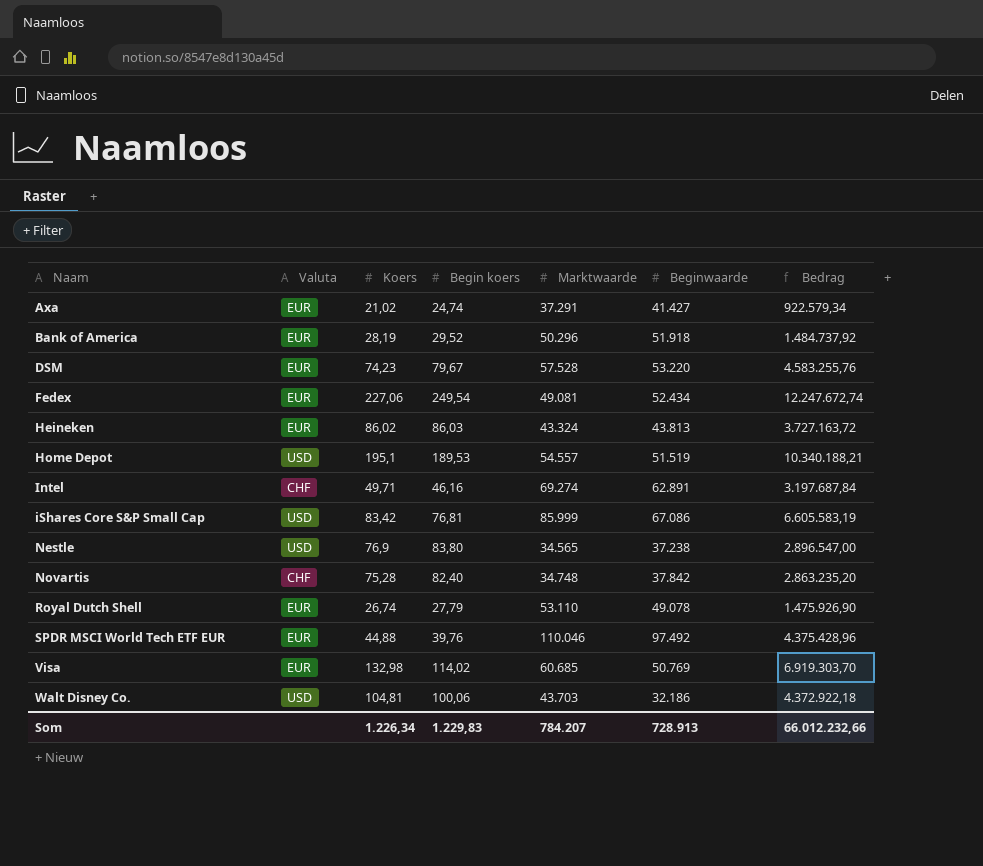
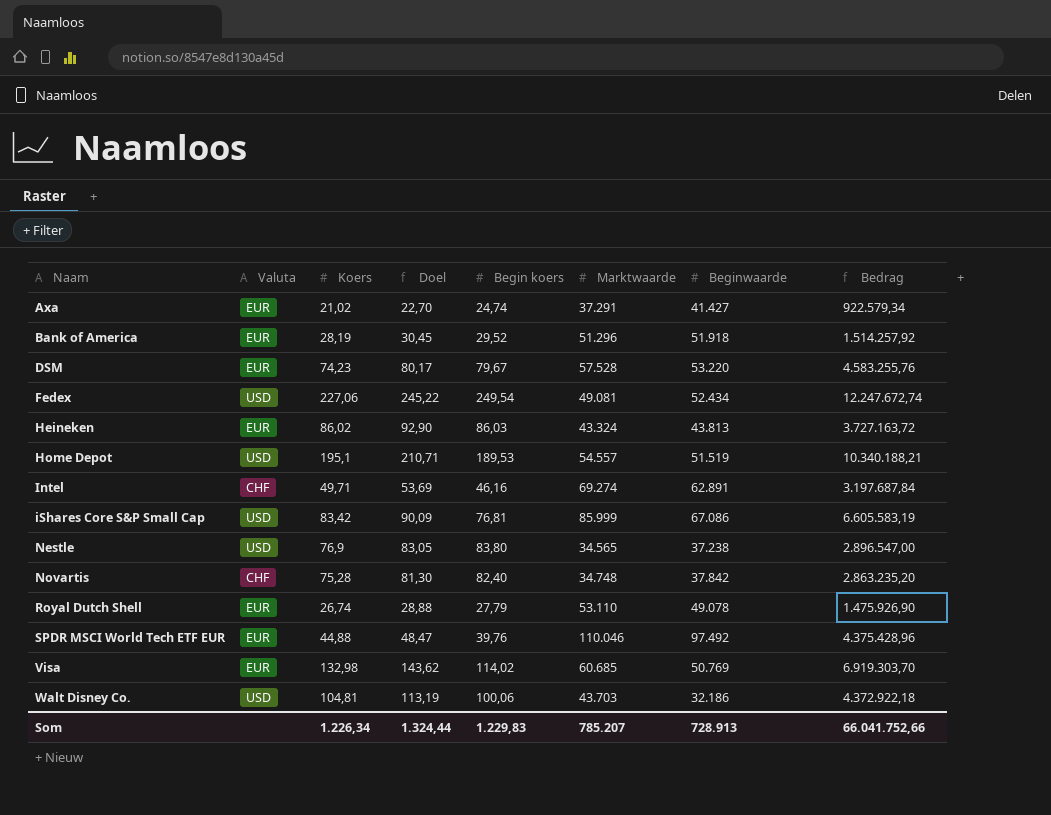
column Doel | formula: none -> [Koers] * 1,08
Bank of America | Marktwaarde: 50.296 -> 51.296
Bank of America | Bedrag: 1.484.737,92 -> 1.514.257,92
Fedex | Valuta: EUR -> USD
Som | Marktwaarde: 784.207 -> 785.207
Som | Bedrag: 66.012.232,66 -> 66.041.752,66

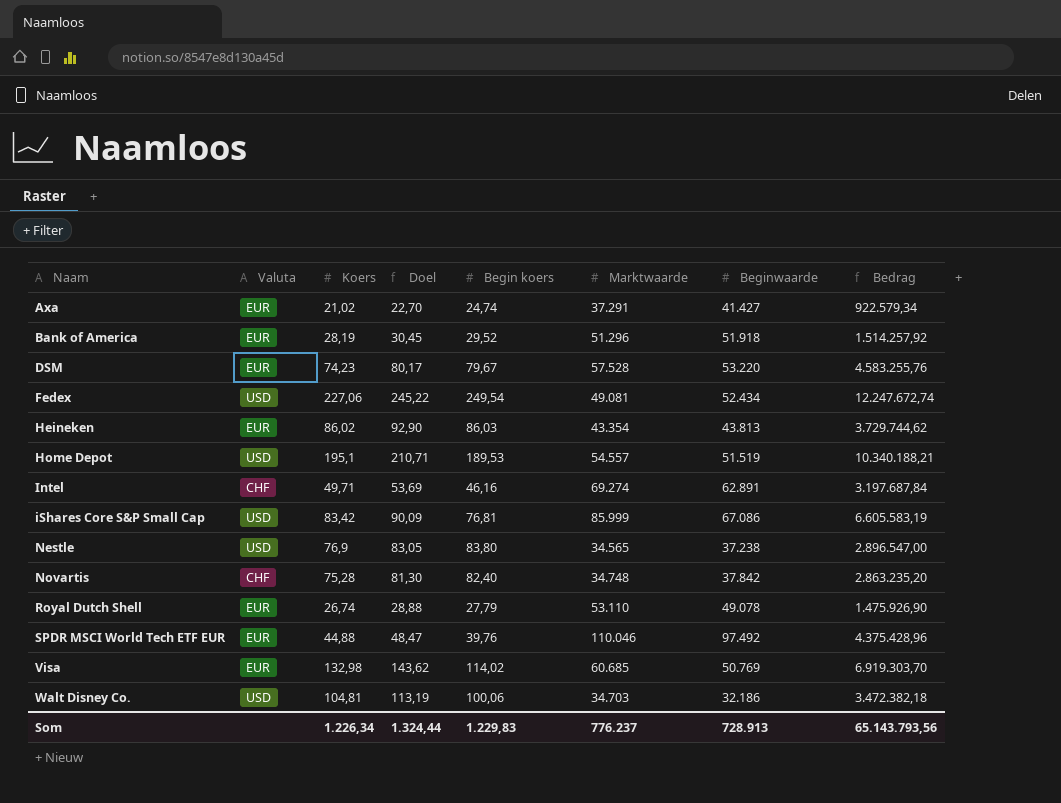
Heineken | Marktwaarde: 43.324 -> 43.354
Heineken | Bedrag: 3.727.163,72 -> 3.729.744,62
Walt Disney Co. | Marktwaarde: 43.703 -> 34.703
Walt Disney Co. | Bedrag: 4.372.922,18 -> 3.472.382,18
Som | Marktwaarde: 785.207 -> 776.237
Som | Bedrag: 66.041.752,66 -> 65.143.793,56

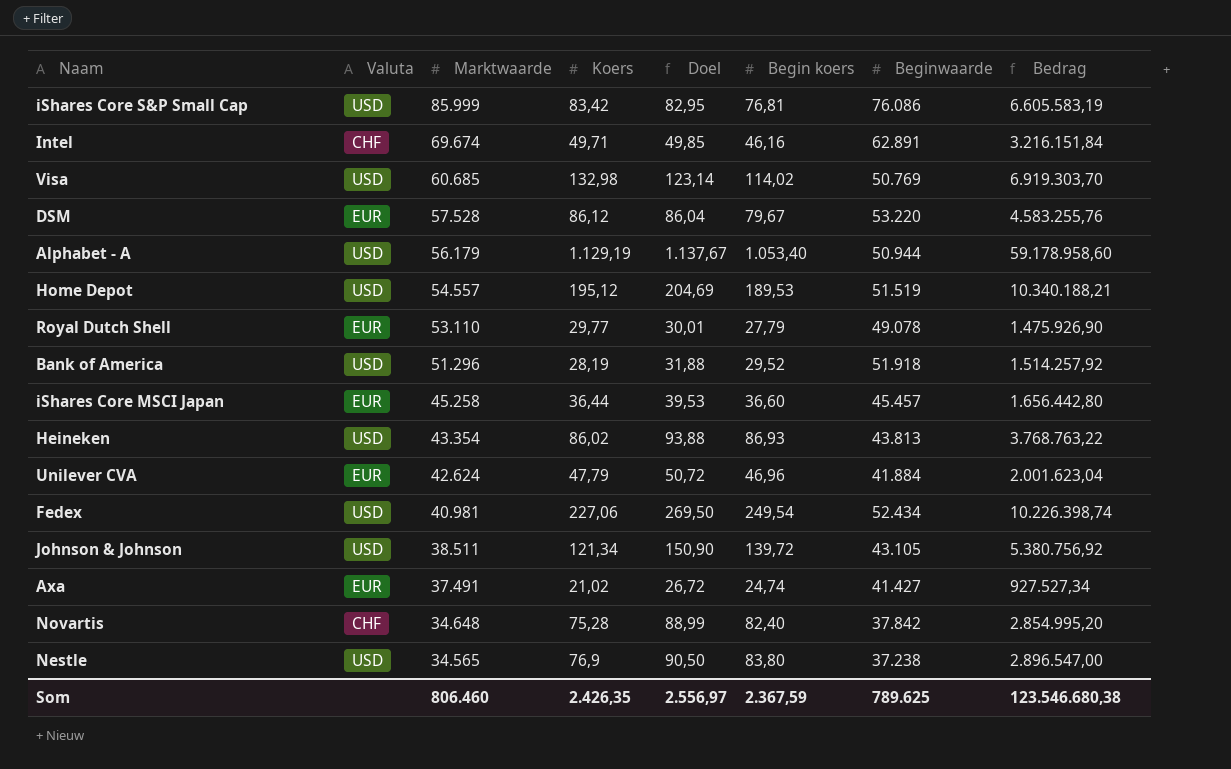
row order: Naam ascending -> Marktwaarde descending
column Marktwaarde | position: 6 -> 3
column Doel | formula: [Koers] * 1,08 -> [Begin koers] * 1,08
row SPDR MSCI World Tech ETF EUR: EUR | 44,88 | 48,47 | 39,76 | 110.046 | 97.492 | 4.375.428,96 -> none
row Walt Disney Co.: USD | 104,81 | 113,19 | 100,06 | 34.703 | 32.186 | 3.472.382,18 -> none
iShares Core S&P Small Cap | Beginwaarde: 67.086 -> 76.086
Intel | Marktwaarde: 69.274 -> 69.674
Intel | Bedrag: 3.197.687,84 -> 3.216.151,84
Visa | Valuta: EUR -> USD
DSM | Koers: 74,23 -> 86,12
row Alphabet - A: none -> USD | 56.179 | 1.129,19 | 1.137,67 | 1.053,40 | 50.944 | 59.178.958,60
Home Depot | Koers: 195,1 -> 195,12
Royal Dutch Shell | Koers: 26,74 -> 29,77
Bank of America | Valuta: EUR -> USD
row iShares Core MSCI Japan: none -> EUR | 45.258 | 36,44 | 39,53 | 36,60 | 45.457 | 1.656.442,80
Heineken | Valuta: EUR -> USD
Heineken | Begin koers: 86,03 -> 86,93
Heineken | Bedrag: 3.729.744,62 -> 3.768.763,22
row Unilever CVA: none -> EUR | 42.624 | 47,79 | 50,72 | 46,96 | 41.884 | 2.001.623,04
Fedex | Marktwaarde: 49.081 -> 40.981
Fedex | Bedrag: 12.247.672,74 -> 10.226.398,74
row Johnson & Johnson: none -> USD | 38.511 | 121,34 | 150,90 | 139,72 | 43.105 | 5.380.756,92
Axa | Marktwaarde: 37.291 -> 37.491
Axa | Bedrag: 922.579,34 -> 927.527,34
Novartis | Marktwaarde: 34.748 -> 34.648
Novartis | Bedrag: 2.863.235,20 -> 2.854.995,20
Som | Marktwaarde: 776.237 -> 806.460
Som | Koers: 1.226,34 -> 2.426,35
Som | Doel: 1.324,44 -> 2.556,97
Som | Begin koers: 1.229,83 -> 2.367,59
Som | Beginwaarde: 728.913 -> 789.625
Som | Bedrag: 65.143.793,56 -> 123.546.680,38

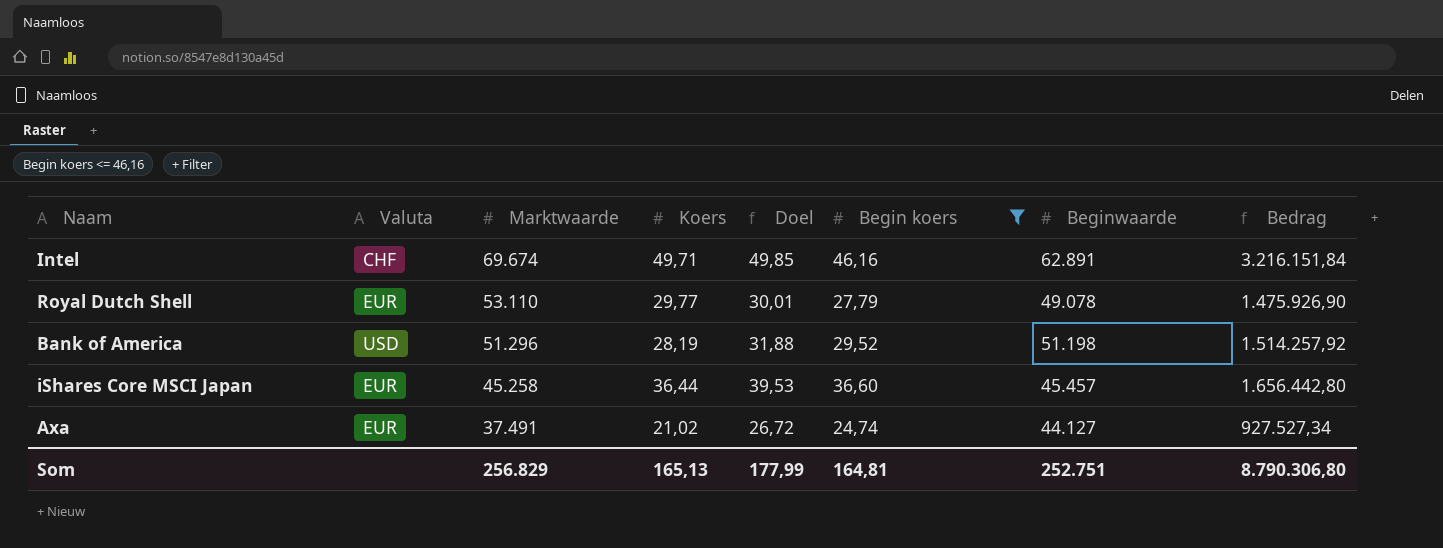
filter: none -> Begin koers <= 46,16
Bank of America | Beginwaarde: 51.918 -> 51.198
Axa | Beginwaarde: 41.427 -> 44.127
Som | Marktwaarde: 806.460 -> 256.829
Som | Koers: 2.426,35 -> 165,13
Som | Doel: 2.556,97 -> 177,99
Som | Begin koers: 2.367,59 -> 164,81
Som | Beginwaarde: 789.625 -> 252.751
Som | Bedrag: 123.546.680,38 -> 8.790.306,80

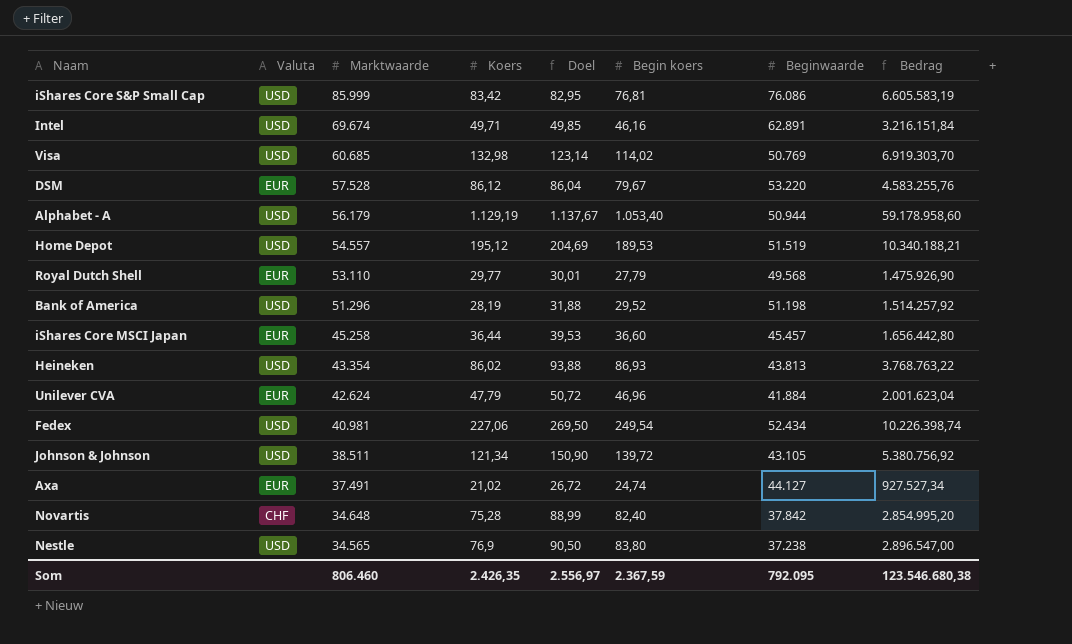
filter: Begin koers <= 46,16 -> none
Intel | Valuta: CHF -> USD
Royal Dutch Shell | Beginwaarde: 49.078 -> 49.568
Som | Marktwaarde: 256.829 -> 806.460
Som | Koers: 165,13 -> 2.426,35
Som | Doel: 177,99 -> 2.556,97
Som | Begin koers: 164,81 -> 2.367,59
Som | Beginwaarde: 252.751 -> 792.095
Som | Bedrag: 8.790.306,80 -> 123.546.680,38

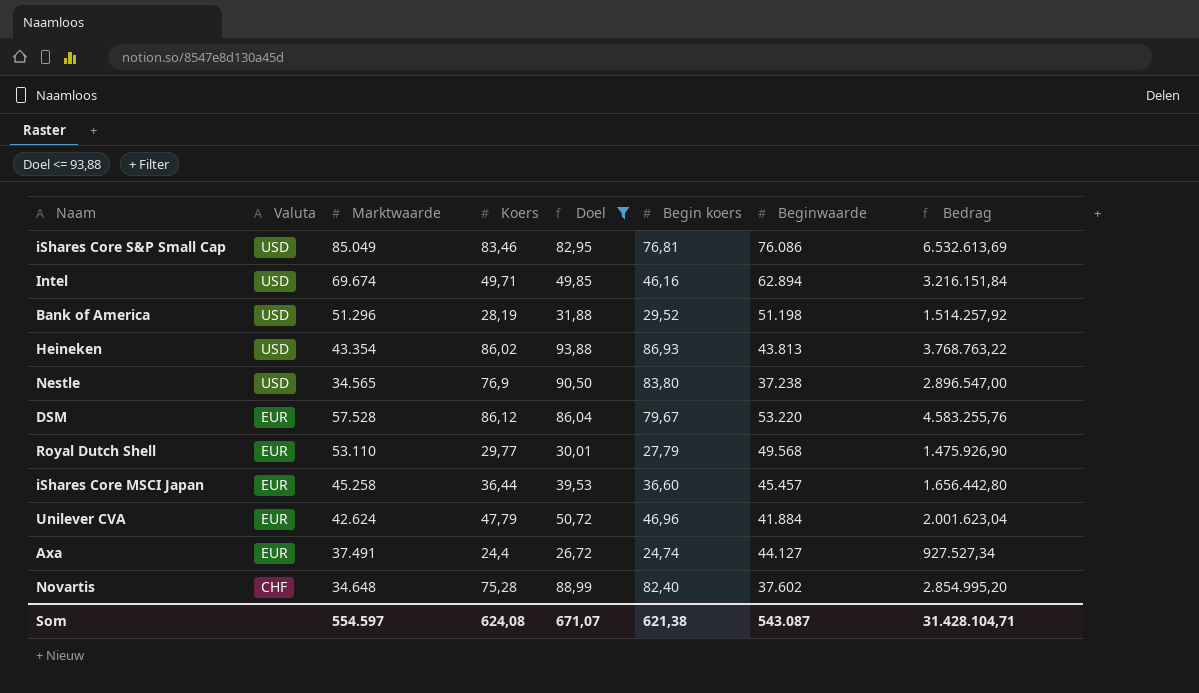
filter: none -> Doel <= 93,88
row order: Marktwaarde descending -> Valuta descending
iShares Core S&P Small Cap | Marktwaarde: 85.999 -> 85.049
iShares Core S&P Small Cap | Koers: 83,42 -> 83,46
iShares Core S&P Small Cap | Bedrag: 6.605.583,19 -> 6.532.613,69
Intel | Beginwaarde: 62.891 -> 62.894
Axa | Koers: 21,02 -> 24,4
Novartis | Beginwaarde: 37.842 -> 37.602
Som | Marktwaarde: 806.460 -> 554.597
Som | Koers: 2.426,35 -> 624,08
Som | Doel: 2.556,97 -> 671,07
Som | Begin koers: 2.367,59 -> 621,38
Som | Beginwaarde: 792.095 -> 543.087
Som | Bedrag: 123.546.680,38 -> 31.428.104,71

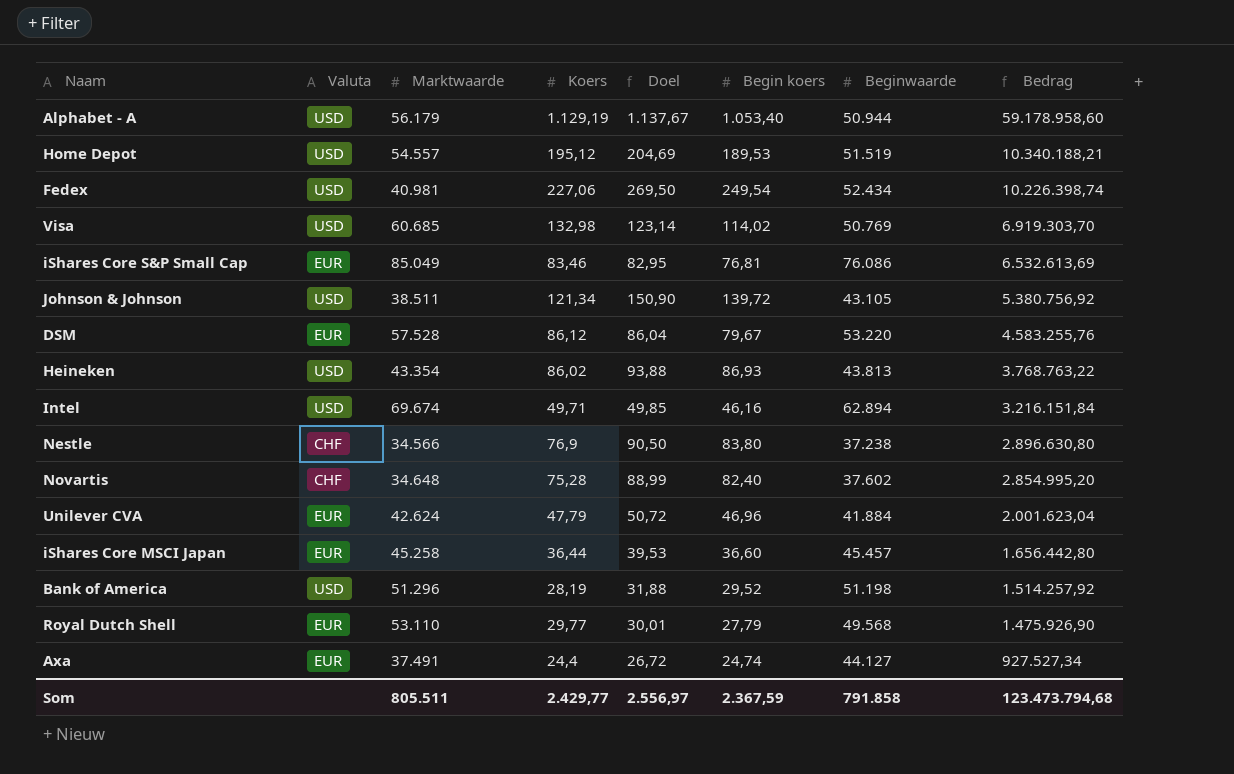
filter: Doel <= 93,88 -> none
row order: Valuta descending -> Bedrag descending
iShares Core S&P Small Cap | Valuta: USD -> EUR
Nestle | Valuta: USD -> CHF
Nestle | Marktwaarde: 34.565 -> 34.566
Nestle | Bedrag: 2.896.547,00 -> 2.896.630,80
Som | Marktwaarde: 554.597 -> 805.511
Som | Koers: 624,08 -> 2.429,77
Som | Doel: 671,07 -> 2.556,97
Som | Begin koers: 621,38 -> 2.367,59
Som | Beginwaarde: 543.087 -> 791.858
Som | Bedrag: 31.428.104,71 -> 123.473.794,68

